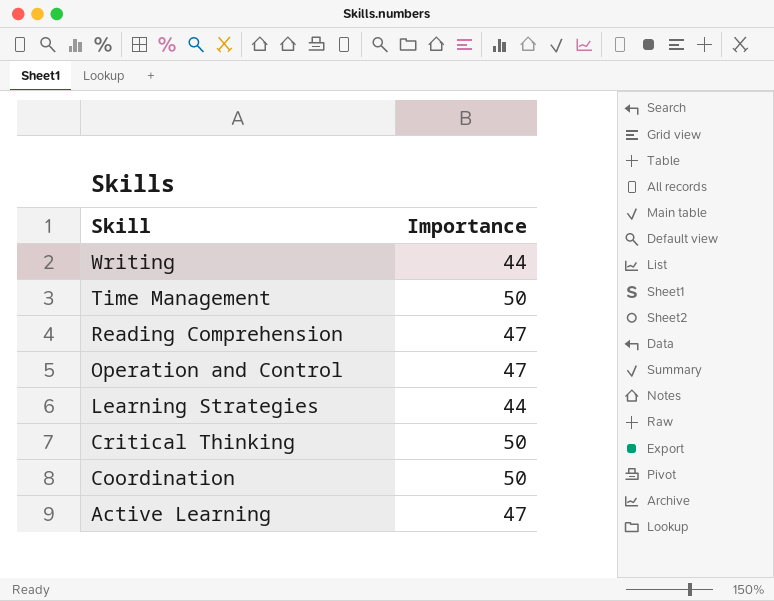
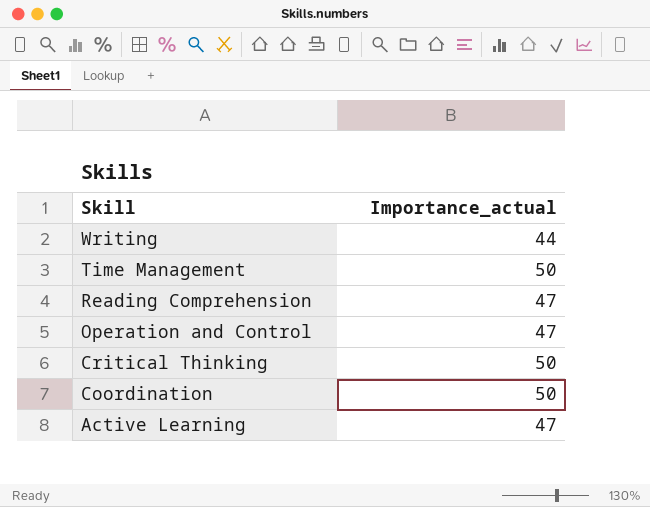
column name: Importance -> Importance_actual
row Learning Strategies: 44 -> none

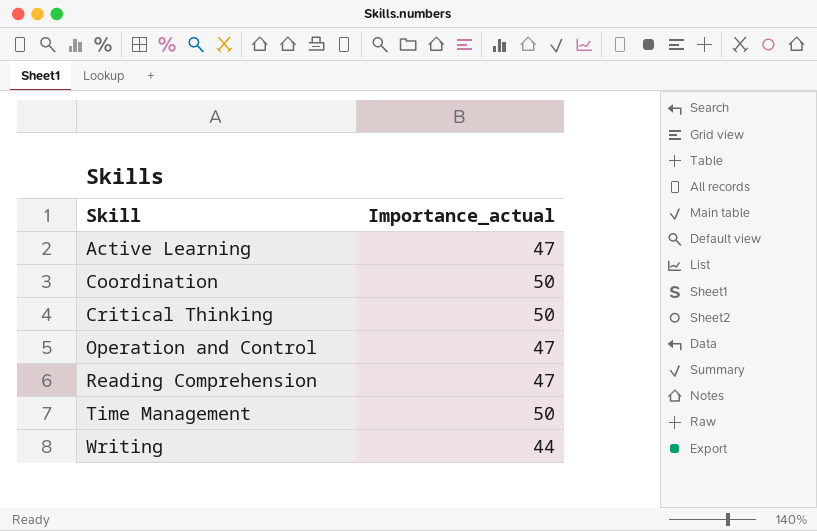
row order: Skill descending -> Skill ascending

